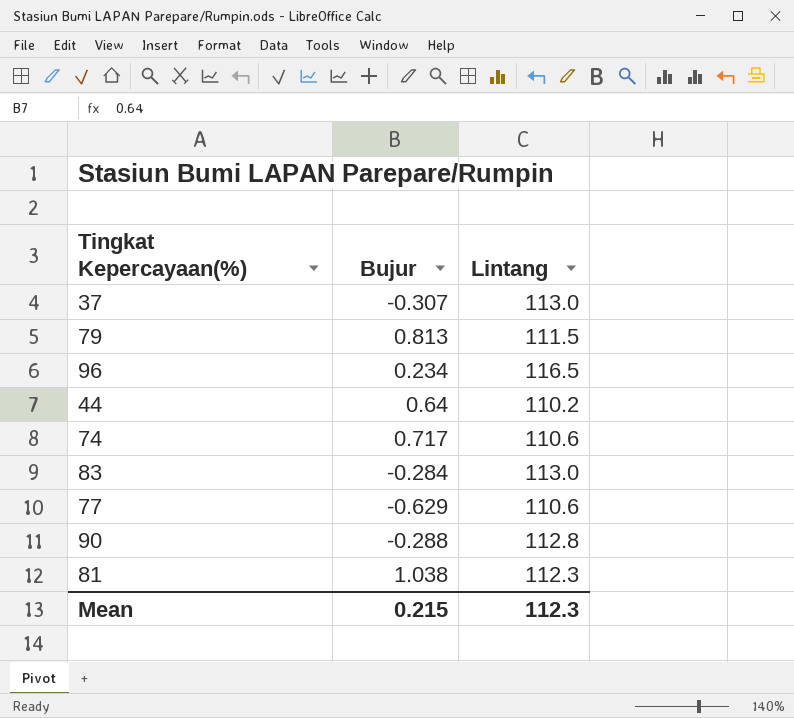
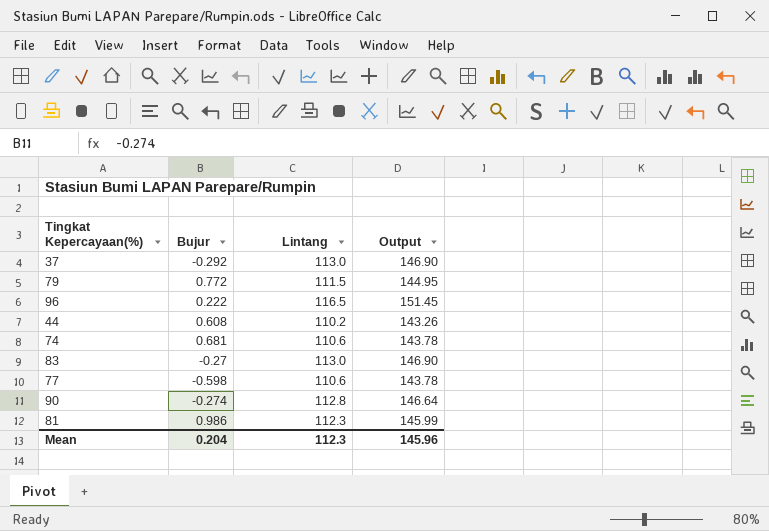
column Output | formula: none -> [Lintang] * 1.3
37 | Bujur: -0.307 -> -0.292
79 | Bujur: 0.813 -> 0.772
96 | Bujur: 0.234 -> 0.222
44 | Bujur: 0.64 -> 0.608
74 | Bujur: 0.717 -> 0.681
83 | Bujur: -0.284 -> -0.27
77 | Bujur: -0.629 -> -0.598
90 | Bujur: -0.288 -> -0.274
81 | Bujur: 1.038 -> 0.986
Mean | Bujur: 0.215 -> 0.204

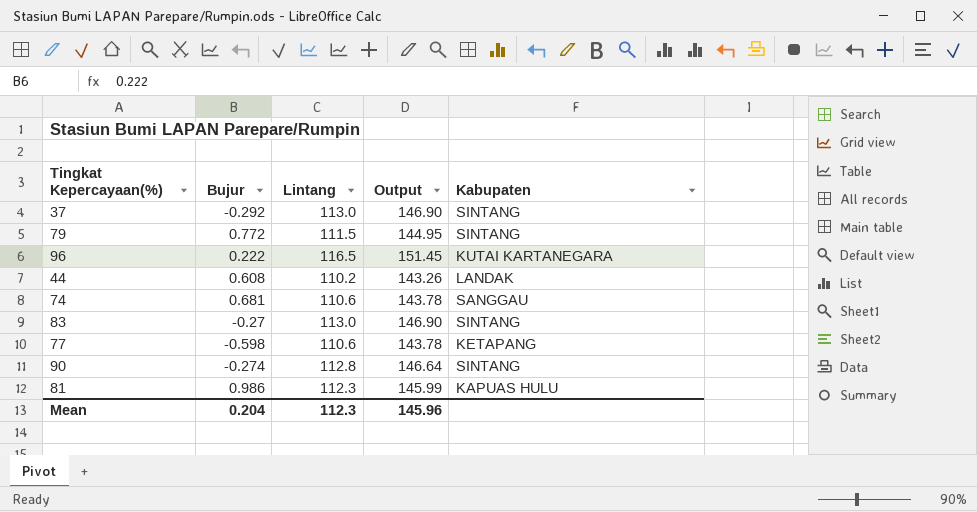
column Kabupaten | position: none -> 5

